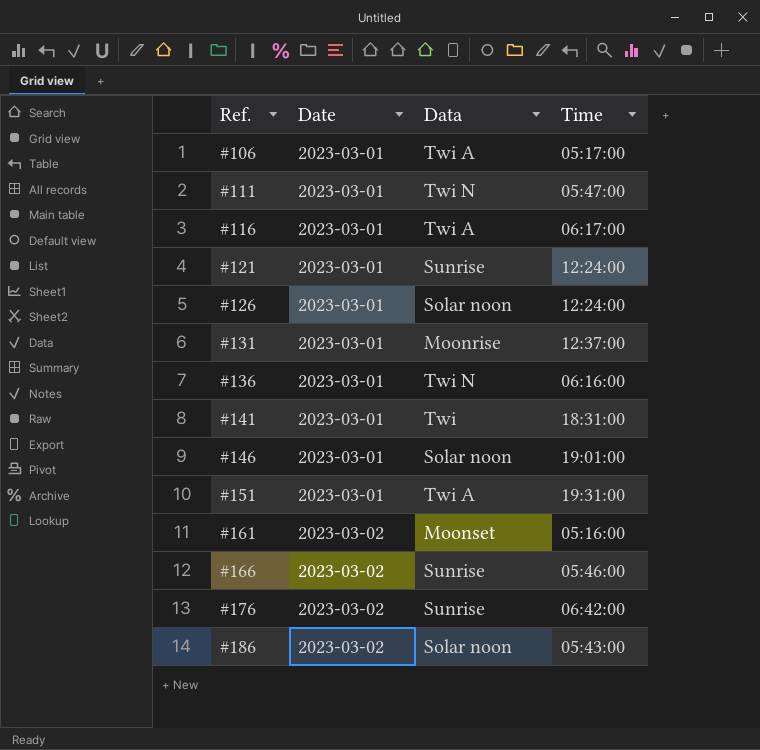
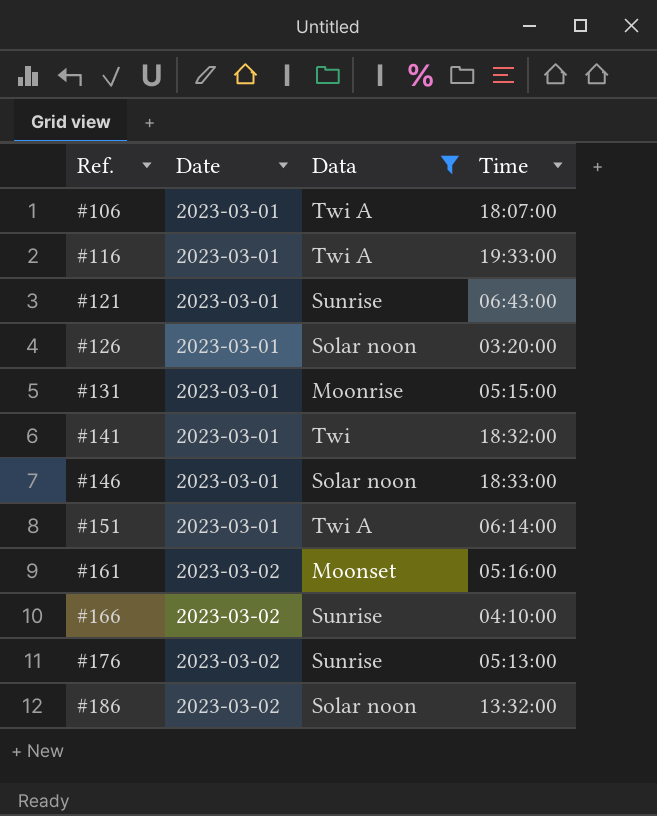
filter: none -> Data != Twi N
#106 | Time: 05:17:00 -> 18:07:00
#116 | Time: 06:17:00 -> 19:33:00
#121 | Time: 12:24:00 -> 06:43:00
#126 | Time: 12:24:00 -> 03:20:00
#131 | Time: 12:37:00 -> 05:15:00
#141 | Time: 18:31:00 -> 18:32:00
#146 | Time: 19:01:00 -> 18:33:00
#151 | Time: 19:31:00 -> 06:14:00
#166 | Time: 05:46:00 -> 04:10:00
#176 | Time: 06:42:00 -> 05:13:00
#186 | Time: 05:43:00 -> 13:32:00

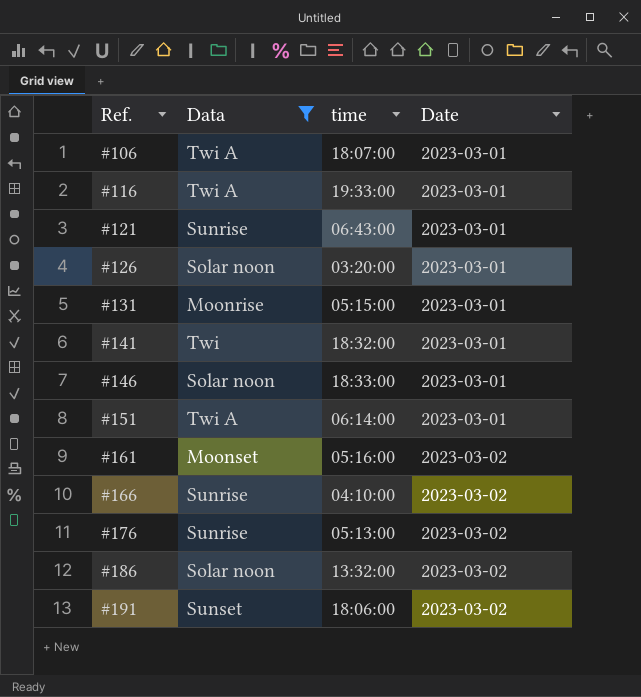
column name: Time -> time
column Date | position: 2 -> 4
row #191: none -> Sunset | 18:06:00 | 2023-03-02

